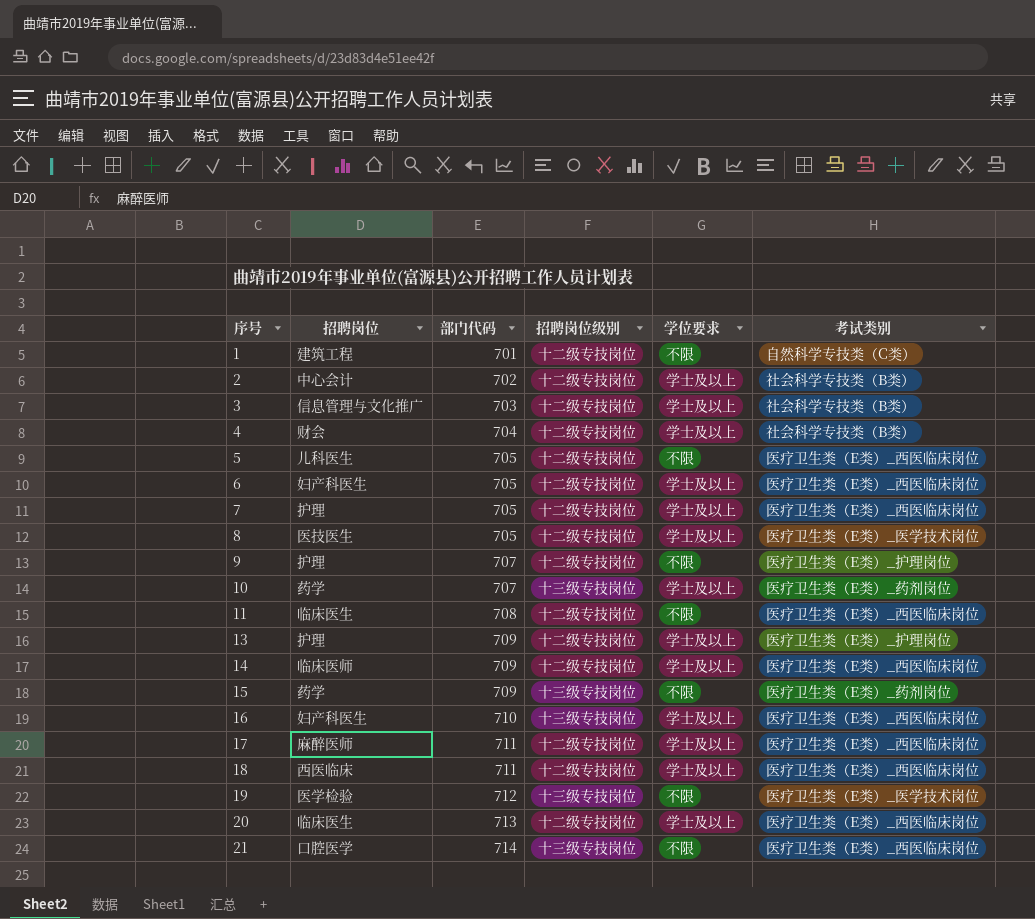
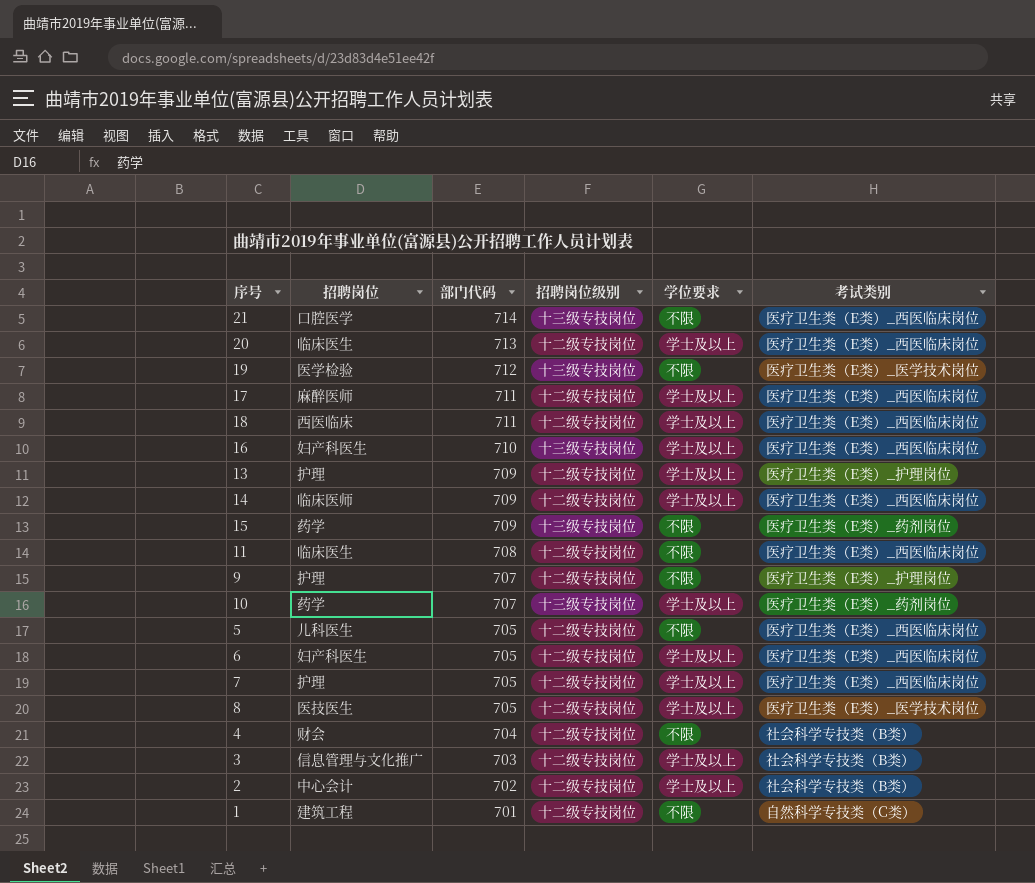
row order: 序号 ascending -> 部门代码 descending
4 | 学位要求: 学士及以上 -> 不限

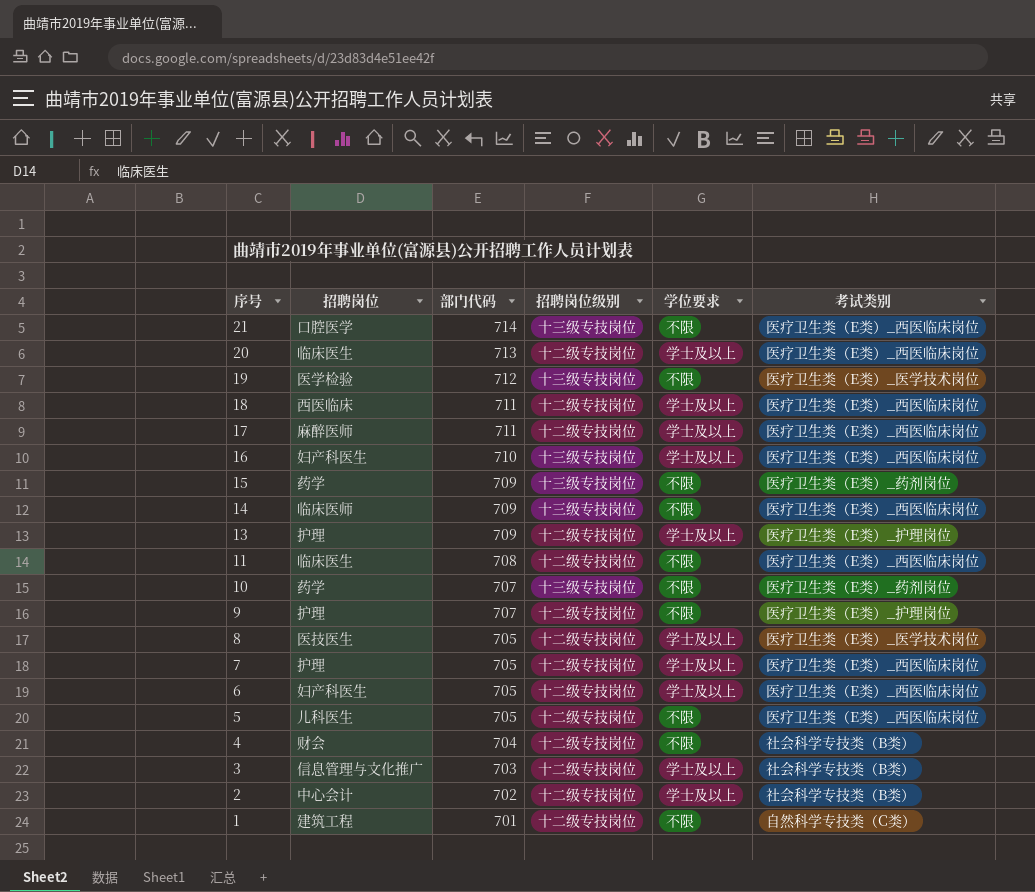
row order: 部门代码 descending -> 序号 descending
14 | 招聘岗位级别: 十二级专技岗位 -> 十三级专技岗位
14 | 学位要求: 学士及以上 -> 不限
10 | 学位要求: 学士及以上 -> 不限

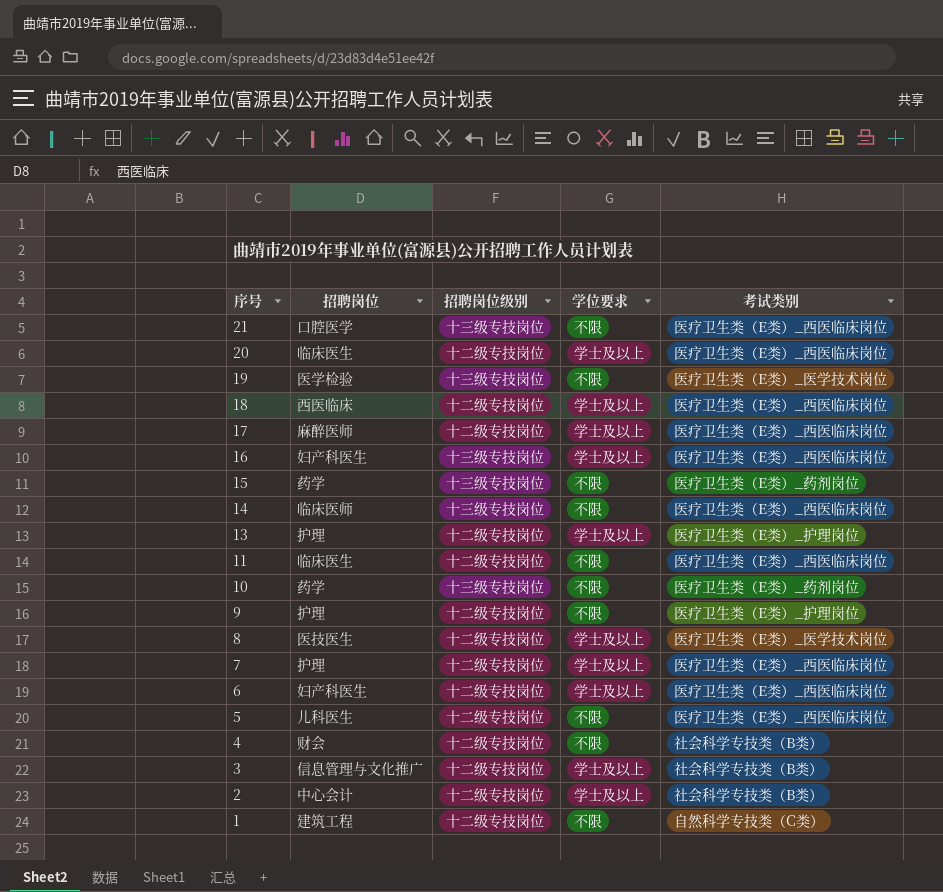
column 部门代码 | position: 3 -> none

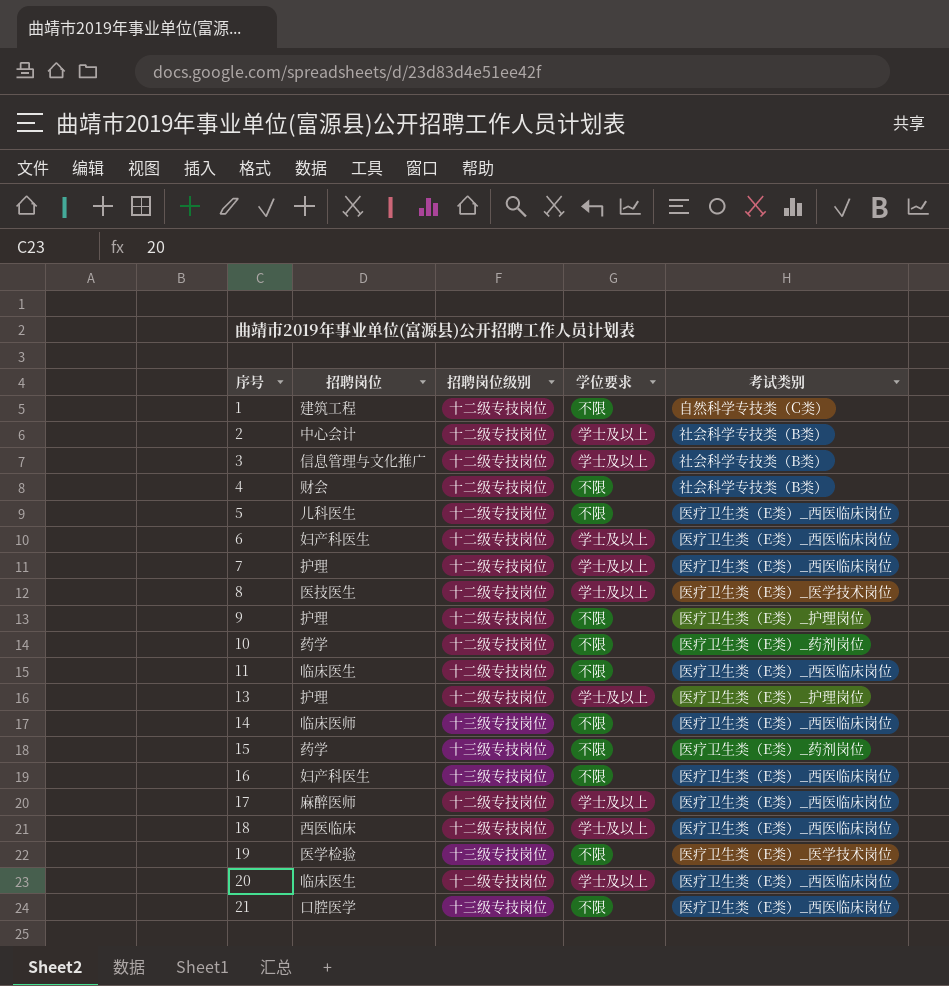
row order: 序号 descending -> 序号 ascending
10 | 招聘岗位级别: 十三级专技岗位 -> 十二级专技岗位
16 | 学位要求: 学士及以上 -> 不限

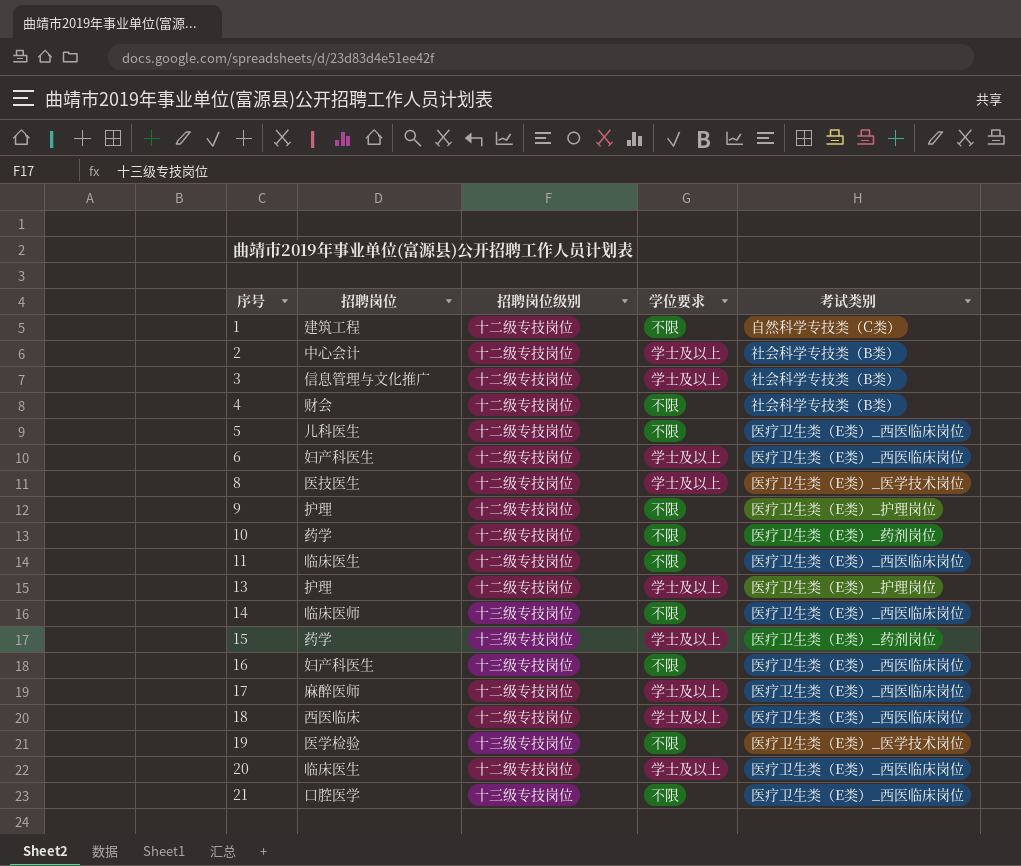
row 7: 护理 | 十二级专技岗位 | 学士及以上 | 医疗卫生类（E类）_西医临床岗位 -> none
15 | 学位要求: 不限 -> 学士及以上

